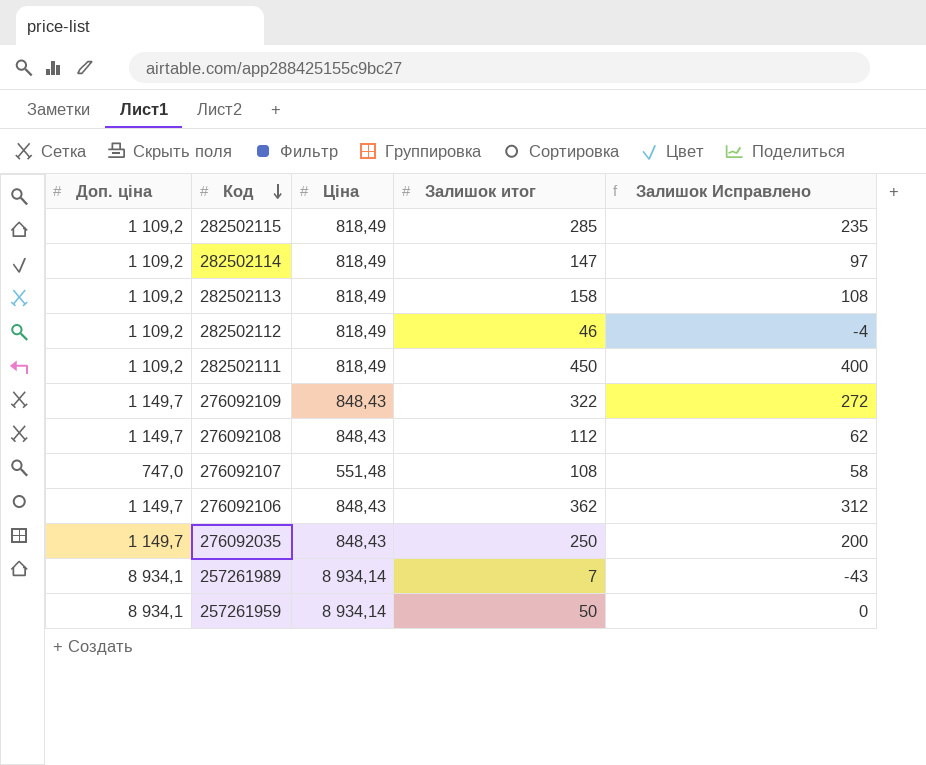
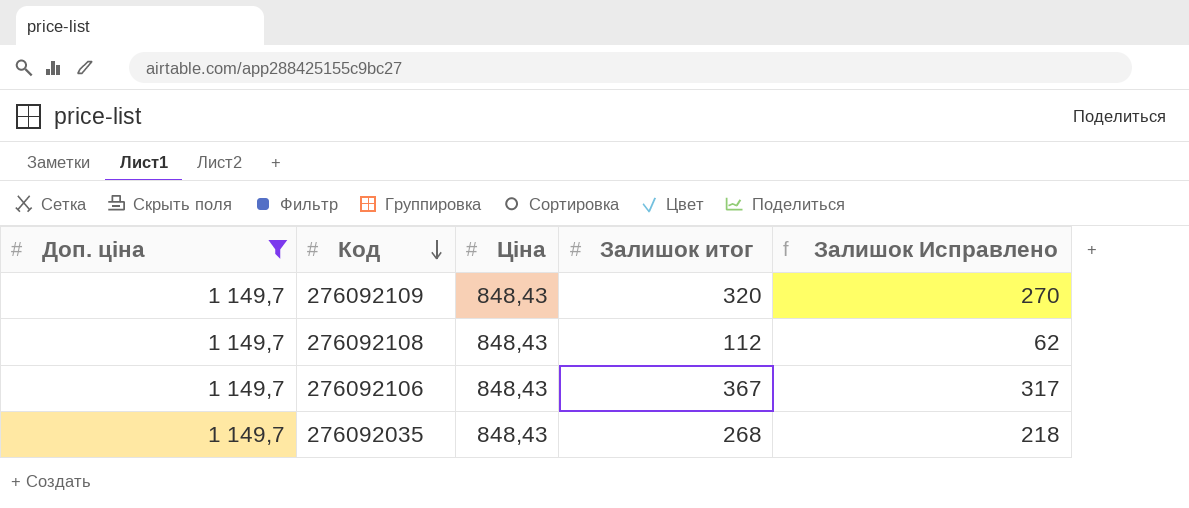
filter: none -> Доп. ціна = 1 149,7
276092109 | Залишок итог: 322 -> 320
276092109 | Залишок Исправлено: 272 -> 270
276092106 | Залишок итог: 362 -> 367
276092106 | Залишок Исправлено: 312 -> 317
276092035 | Залишок итог: 250 -> 268
276092035 | Залишок Исправлено: 200 -> 218

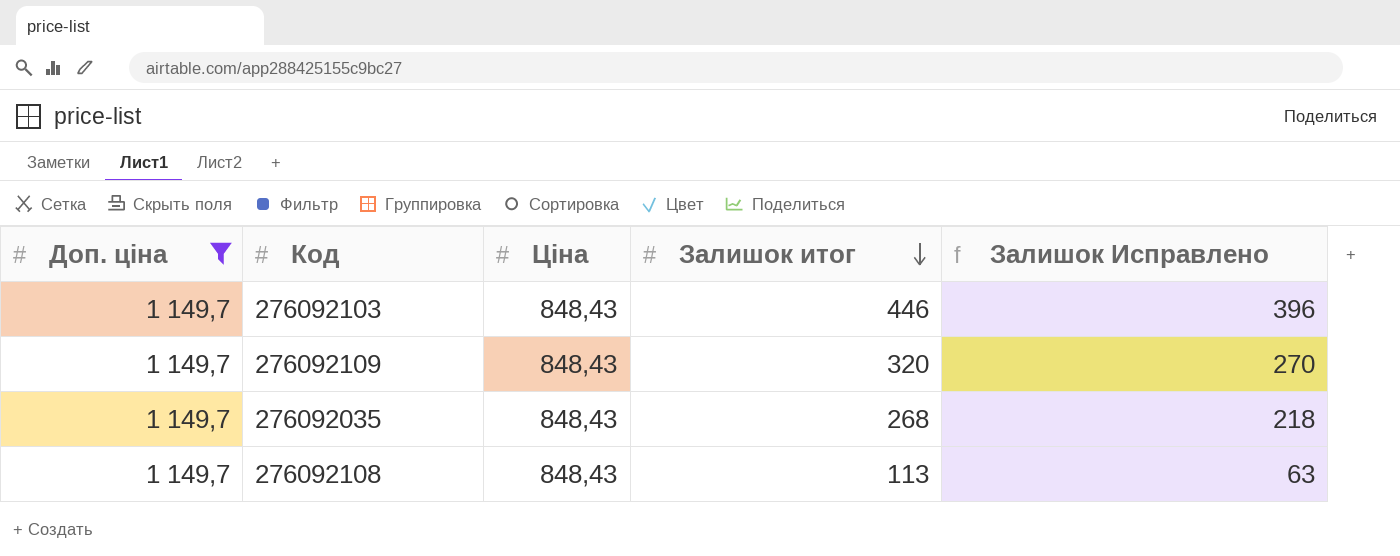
row order: Код descending -> Залишок итог descending
row 276092106: 1 149,7 | 848,43 | 367 | 317 -> none
row 276092103: none -> 1 149,7 | 848,43 | 446 | 396
276092108 | Залишок итог: 112 -> 113
276092108 | Залишок Исправлено: 62 -> 63

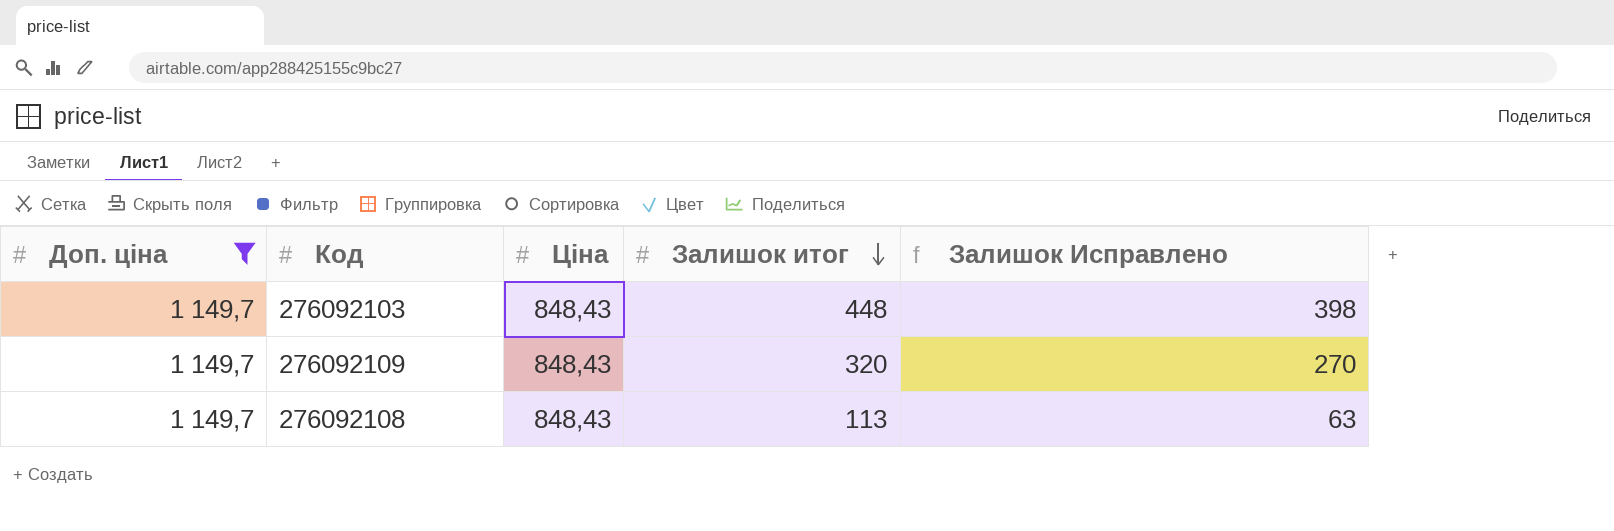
row 276092035: 1 149,7 | 848,43 | 268 | 218 -> none
276092103 | Залишок итог: 446 -> 448
276092103 | Залишок Исправлено: 396 -> 398

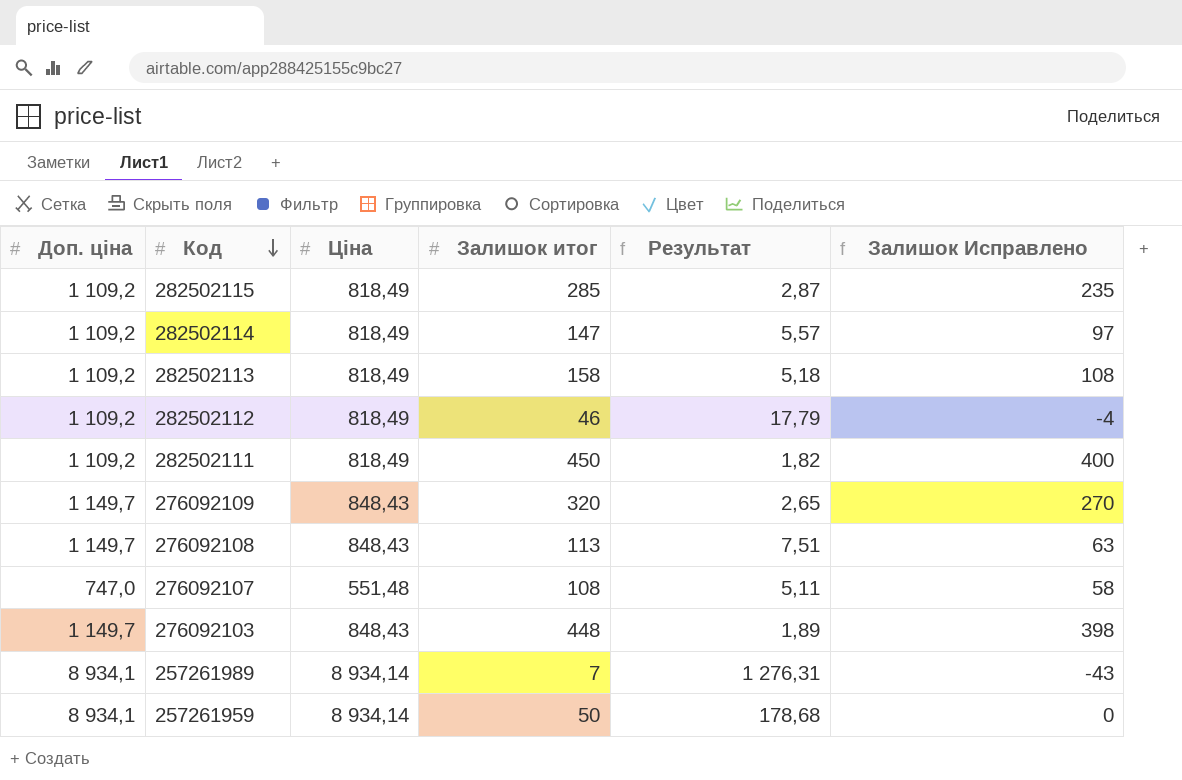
filter: Доп. ціна = 1 149,7 -> none
row order: Залишок итог descending -> Код descending
column Результат | formula: none -> [Ціна] / [Залишок итог]

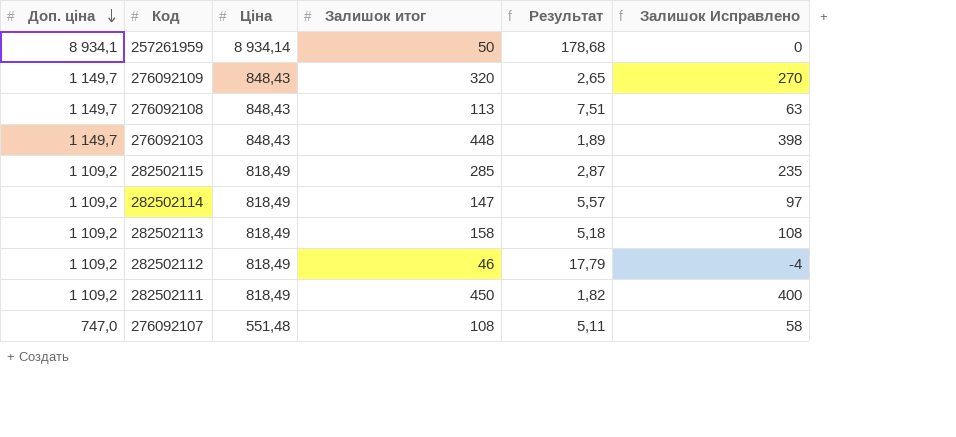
row order: Код descending -> Доп. ціна descending
row 257261989: 8 934,1 | 8 934,14 | 7 | 1 276,31 | -43 -> none

